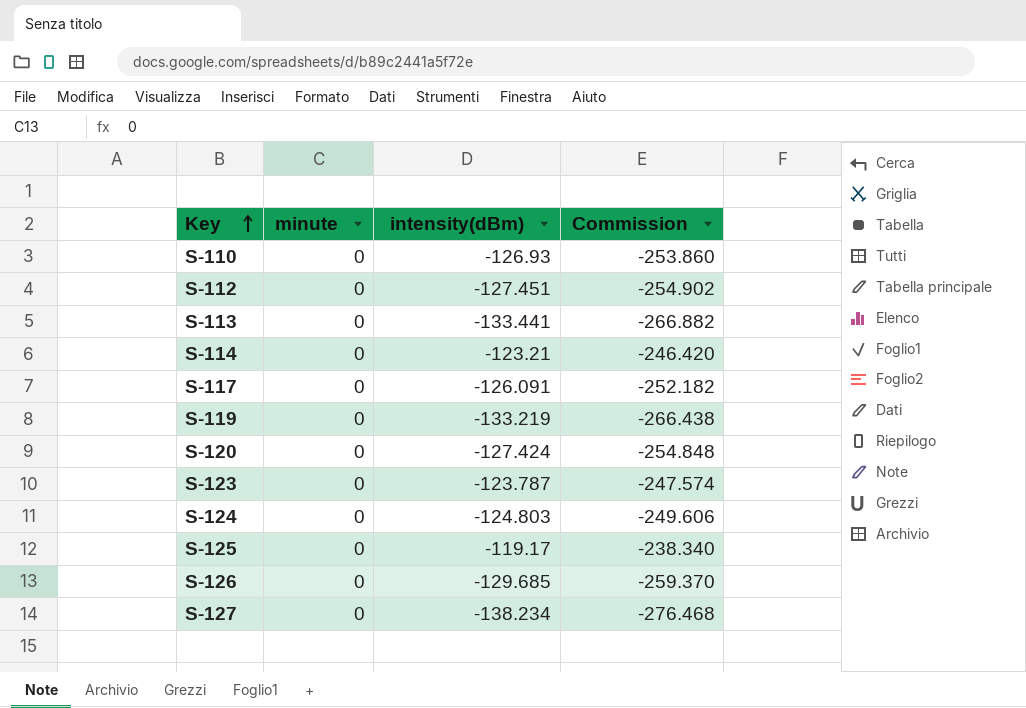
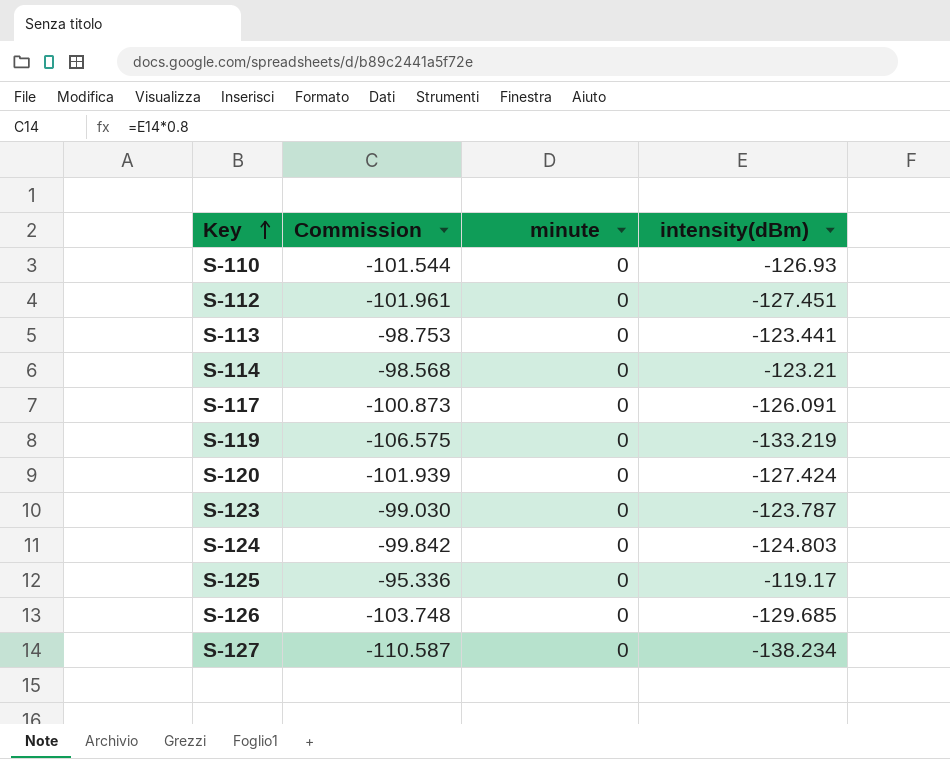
column Commission | formula: [intensity(dBm)] * 2 -> [intensity(dBm)] * 0.8
column Commission | position: 4 -> 2
S-113 | intensity(dBm): -133.441 -> -123.441

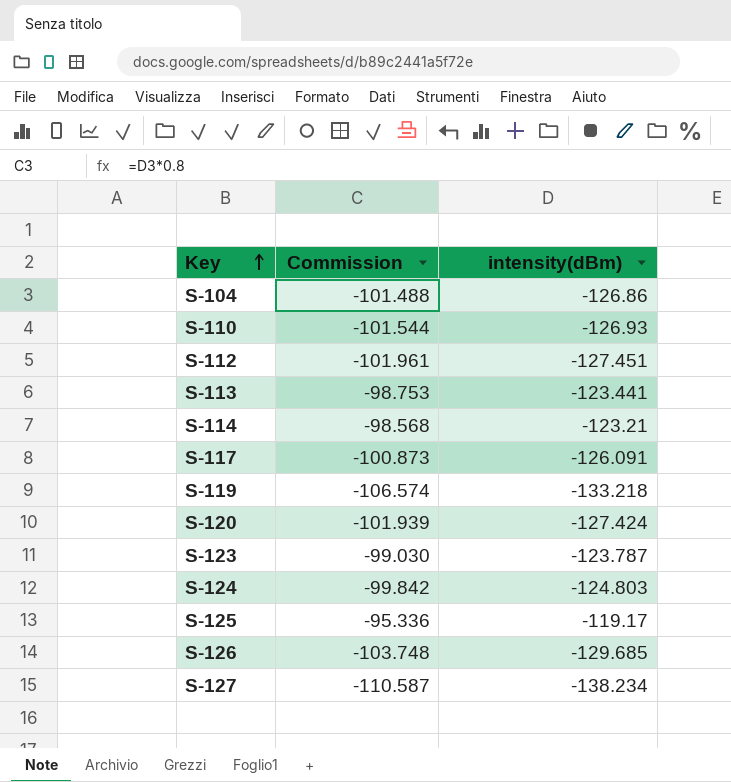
column minute | position: 3 -> none
row S-104: none -> -101.488 | -126.86
S-119 | Commission: -106.575 -> -106.574
S-119 | intensity(dBm): -133.219 -> -133.218

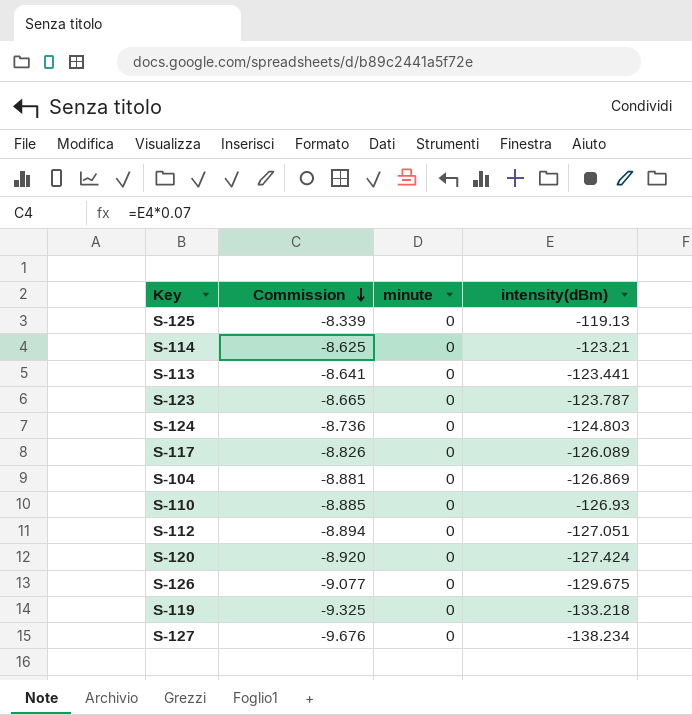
row order: Key ascending -> Commission descending
column Commission | formula: [intensity(dBm)] * 0.8 -> [intensity(dBm)] * 0.07
column minute | position: none -> 3
S-125 | intensity(dBm): -119.17 -> -119.13
S-117 | intensity(dBm): -126.091 -> -126.089
S-104 | intensity(dBm): -126.86 -> -126.869
S-112 | intensity(dBm): -127.451 -> -127.051
S-126 | intensity(dBm): -129.685 -> -129.675

